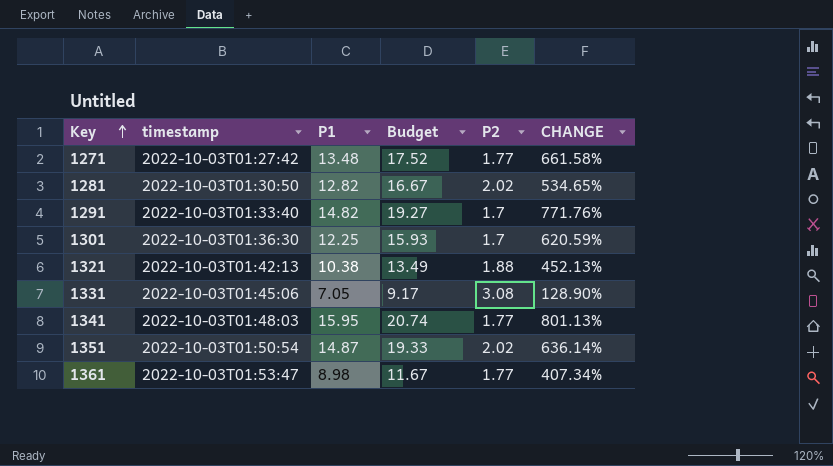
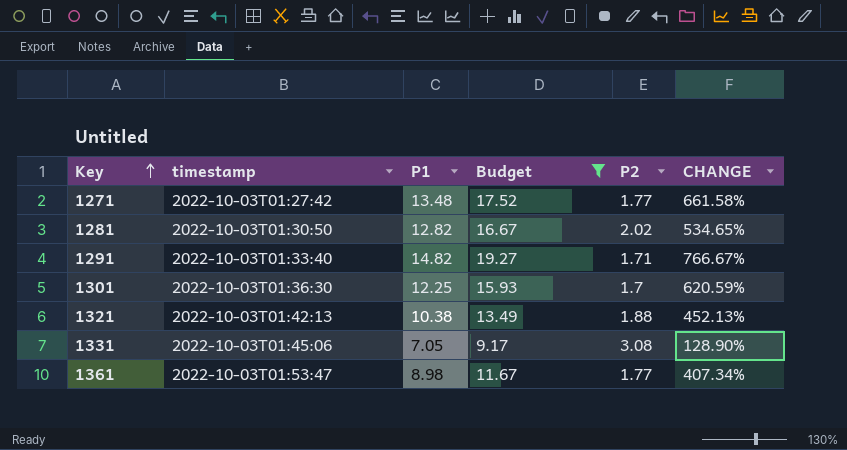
filter: none -> Budget <= 19.27
1291 | P2: 1.7 -> 1.71
1291 | CHANGE: 771.76% -> 766.67%

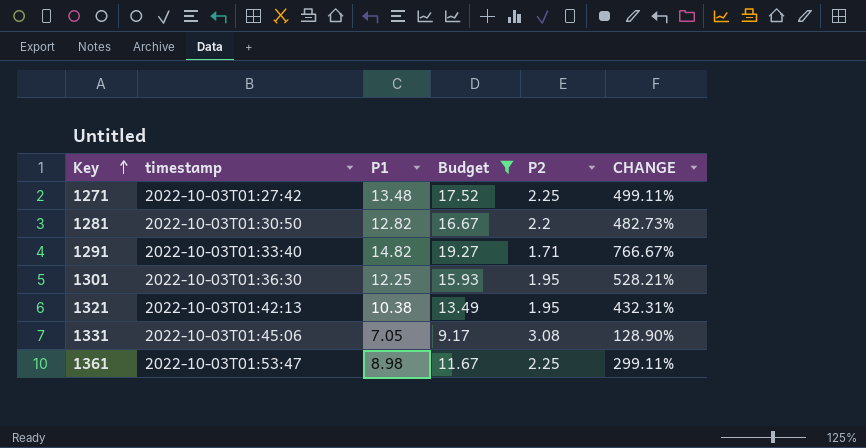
1271 | P2: 1.77 -> 2.25
1271 | CHANGE: 661.58% -> 499.11%
1281 | P2: 2.02 -> 2.2
1281 | CHANGE: 534.65% -> 482.73%
1301 | P2: 1.7 -> 1.95
1301 | CHANGE: 620.59% -> 528.21%
1321 | P2: 1.88 -> 1.95
1321 | CHANGE: 452.13% -> 432.31%
1361 | P2: 1.77 -> 2.25
1361 | CHANGE: 407.34% -> 299.11%

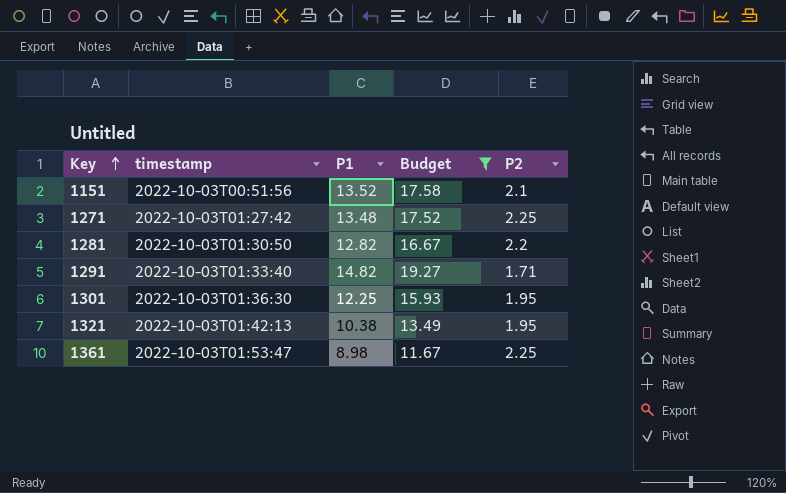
column CHANGE | formula: ([P1] - [P2]) / [P2] -> none
row 1331: 2022-10-03T01:45:06 | 7.05 | 9.17 | 3.08 | 128.90% -> none
row 1151: none -> 2022-10-03T00:51:56 | 13.52 | 17.58 | 2.1

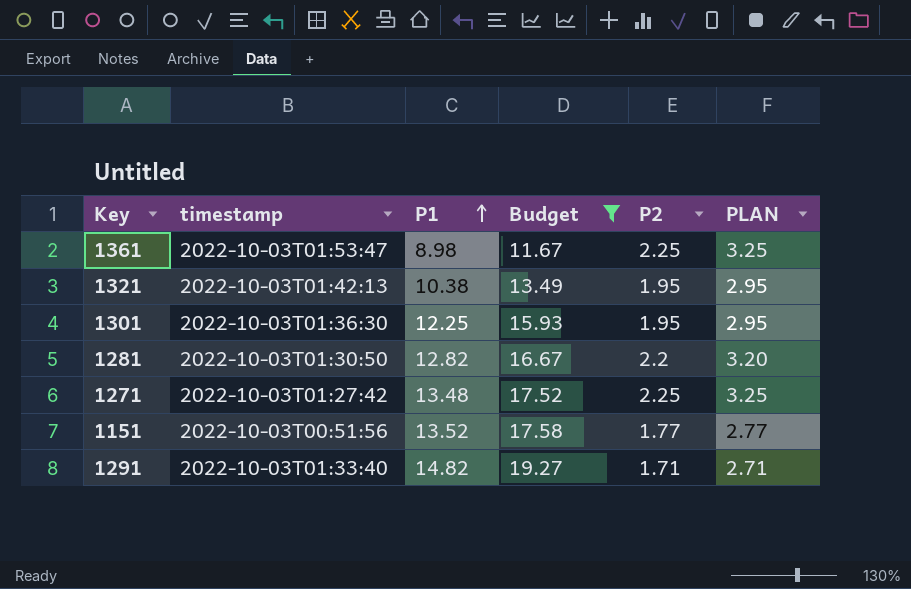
row order: Key ascending -> P1 ascending
column PLAN | formula: none -> [P2] + 1
1151 | P2: 2.1 -> 1.77

